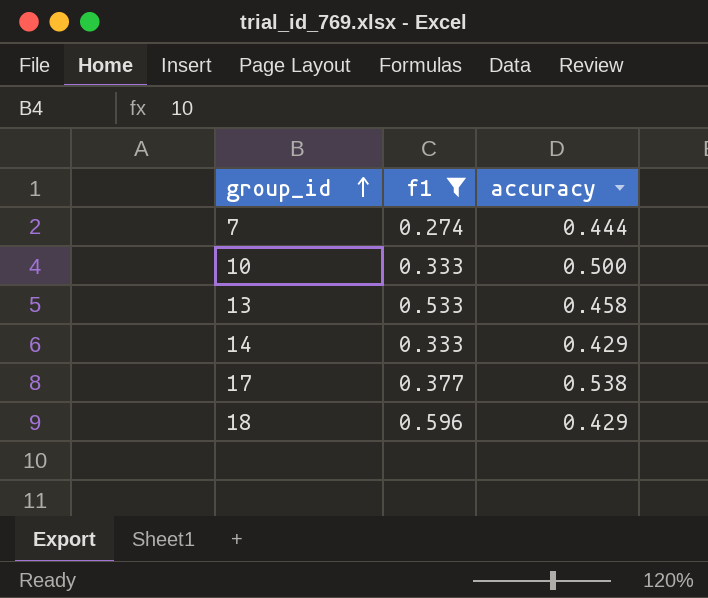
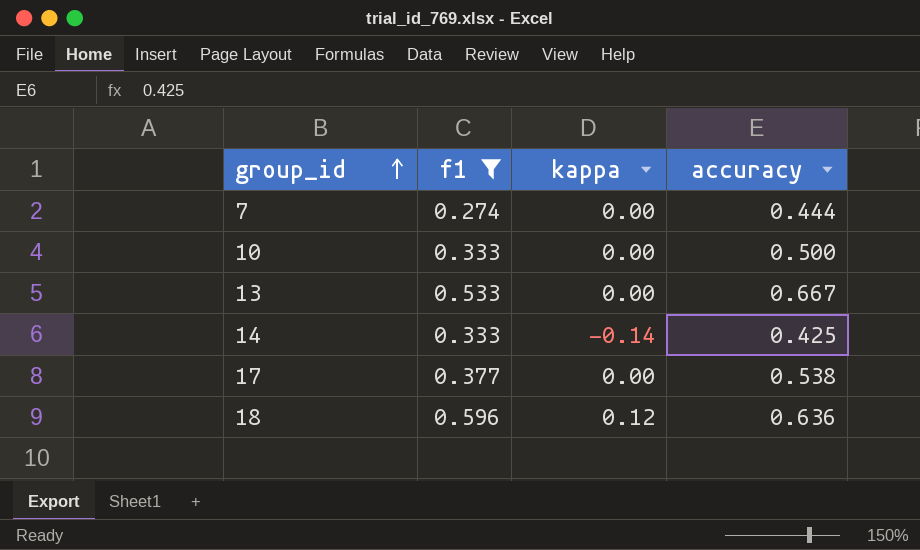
column kappa | position: none -> 3
13 | accuracy: 0.458 -> 0.667
14 | accuracy: 0.429 -> 0.425
18 | accuracy: 0.429 -> 0.636

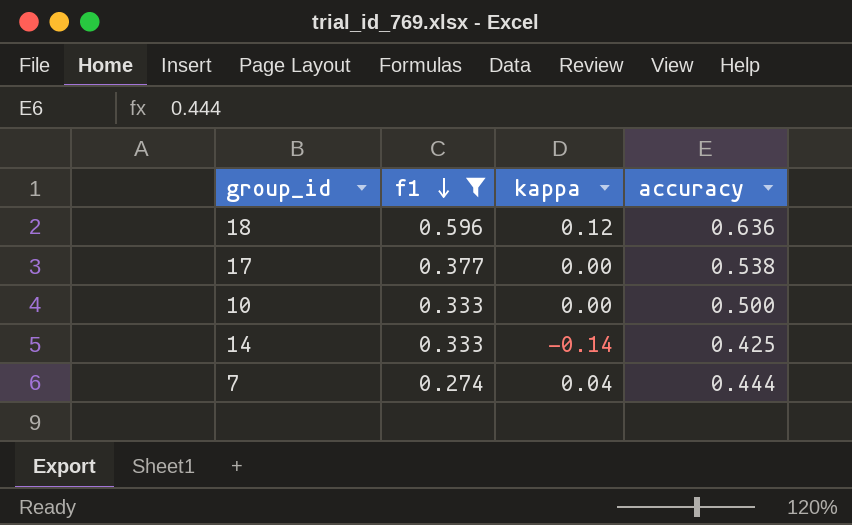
row order: group_id ascending -> f1 descending
row 13: 0.533 | 0.00 | 0.667 -> none
7 | kappa: 0.00 -> 0.04

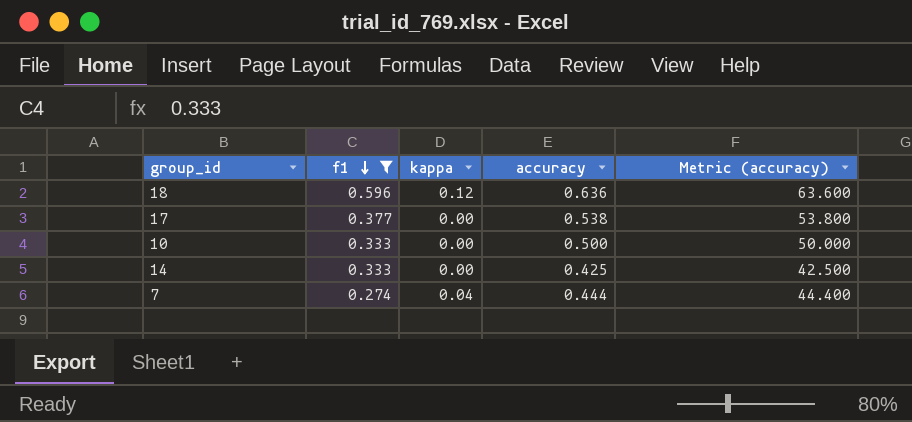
column Metric (accuracy) | formula: none -> [accuracy] * 100
14 | kappa: -0.14 -> 0.00

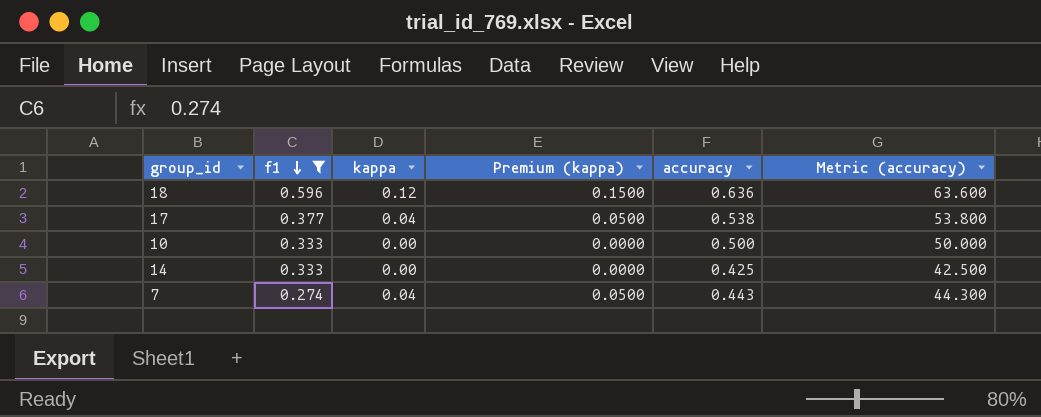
column Premium (kappa) | formula: none -> [kappa] * 1.25
17 | kappa: 0.00 -> 0.04
7 | accuracy: 0.444 -> 0.443
7 | Metric (accuracy): 44.400 -> 44.300

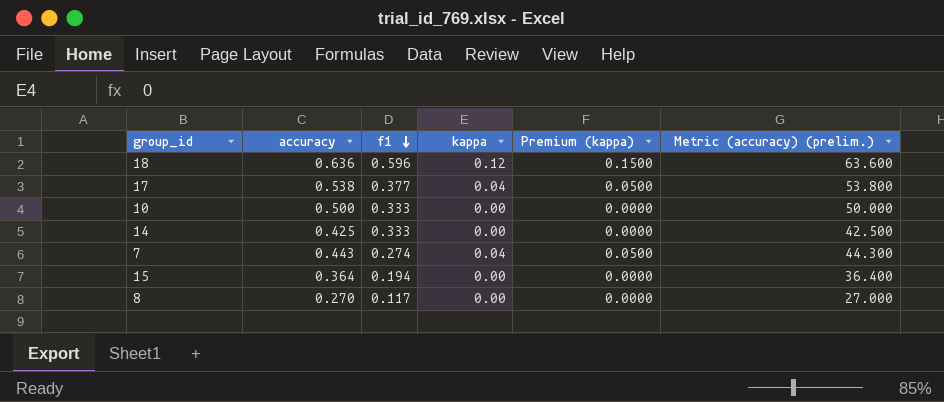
filter: f1 >= 0.274 -> none
column accuracy | position: 5 -> 2
column name: Metric (accuracy) -> Metric (accuracy) (prelim.)

